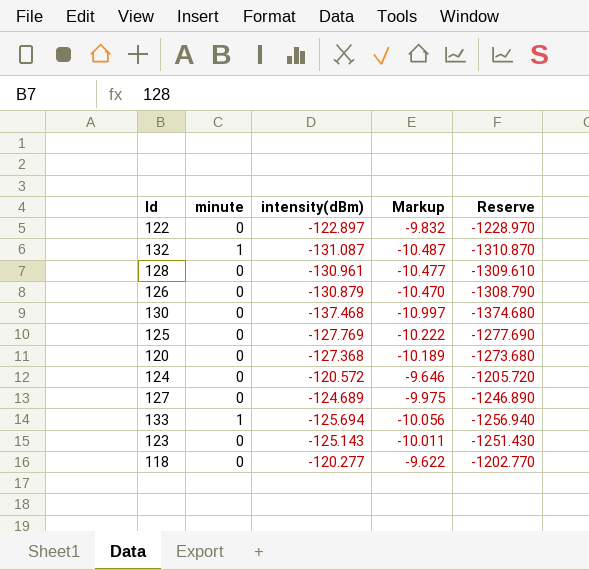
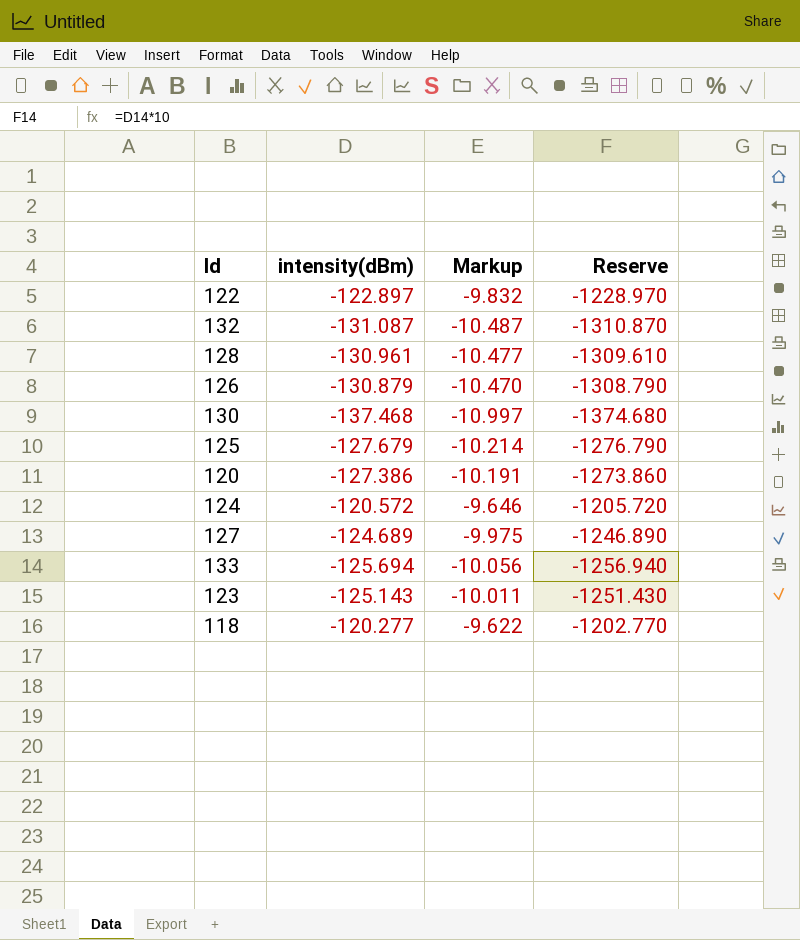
column minute | position: 2 -> none
125 | intensity(dBm): -127.769 -> -127.679
125 | Markup: -10.222 -> -10.214
125 | Reserve: -1277.690 -> -1276.790
120 | intensity(dBm): -127.368 -> -127.386
120 | Markup: -10.189 -> -10.191
120 | Reserve: -1273.680 -> -1273.860

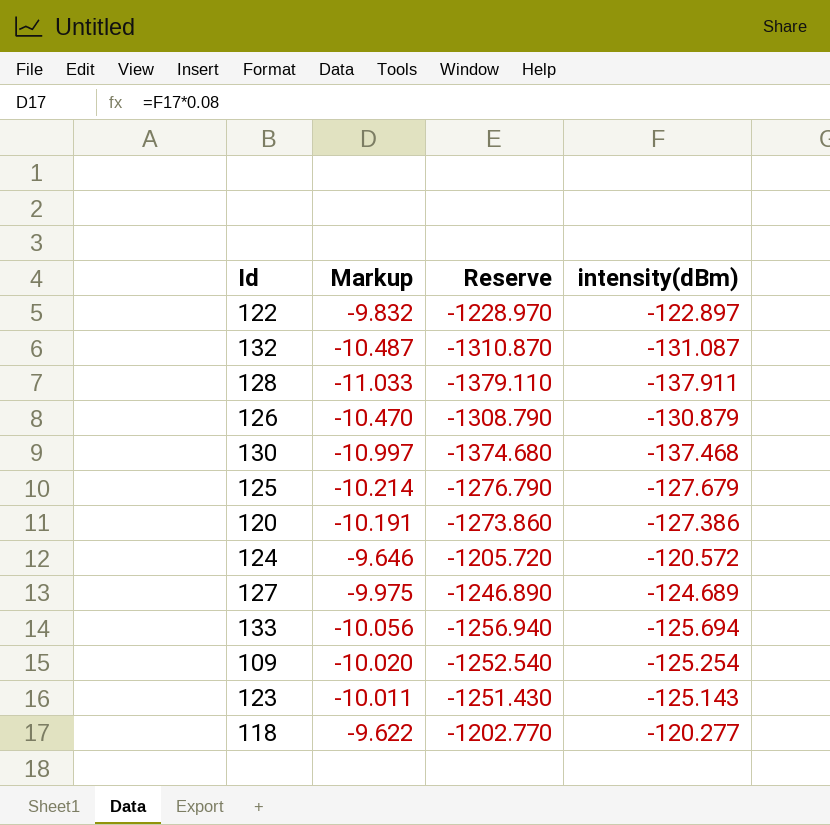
column intensity(dBm) | position: 2 -> 4
128 | Markup: -10.477 -> -11.033
128 | Reserve: -1309.610 -> -1379.110
128 | intensity(dBm): -130.961 -> -137.911
row 109: none -> -10.020 | -1252.540 | -125.254

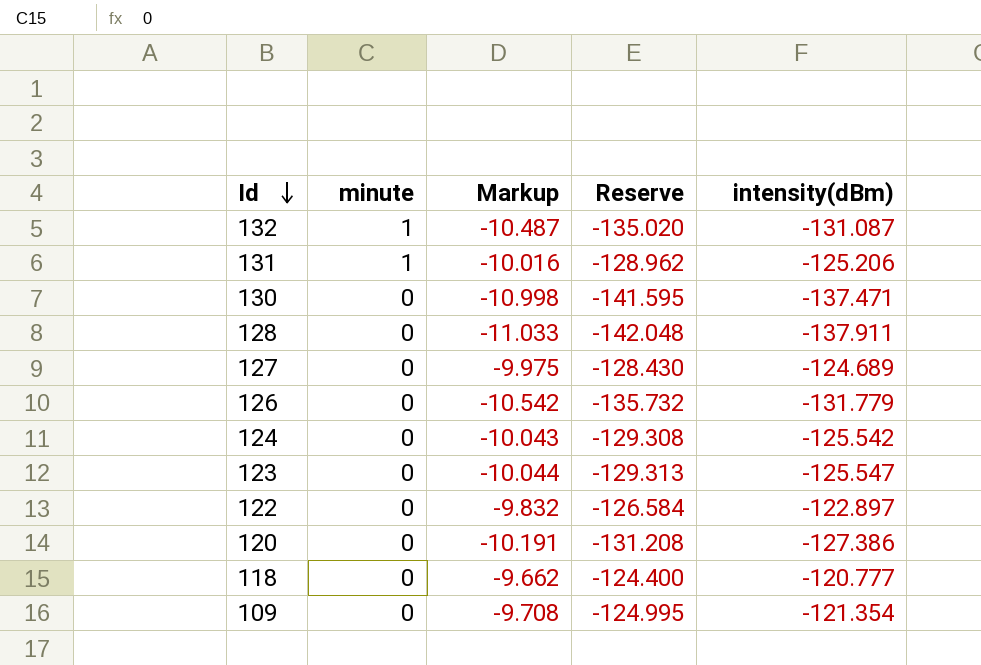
row order: none -> Id descending
column minute | position: none -> 2
column Reserve | formula: [intensity(dBm)] * 10 -> [intensity(dBm)] * 1.03
row 125: -10.214 | -1276.790 | -127.679 -> none
row 133: -10.056 | -1256.940 | -125.694 -> none
row 131: none -> 1 | -10.016 | -128.962 | -125.206
130 | Markup: -10.997 -> -10.998
130 | intensity(dBm): -137.468 -> -137.471
126 | Markup: -10.470 -> -10.542
126 | intensity(dBm): -130.879 -> -131.779
124 | Markup: -9.646 -> -10.043
124 | intensity(dBm): -120.572 -> -125.542
123 | Markup: -10.011 -> -10.044
123 | intensity(dBm): -125.143 -> -125.547
118 | Markup: -9.622 -> -9.662
118 | intensity(dBm): -120.277 -> -120.777
109 | Markup: -10.020 -> -9.708
109 | intensity(dBm): -125.254 -> -121.354

